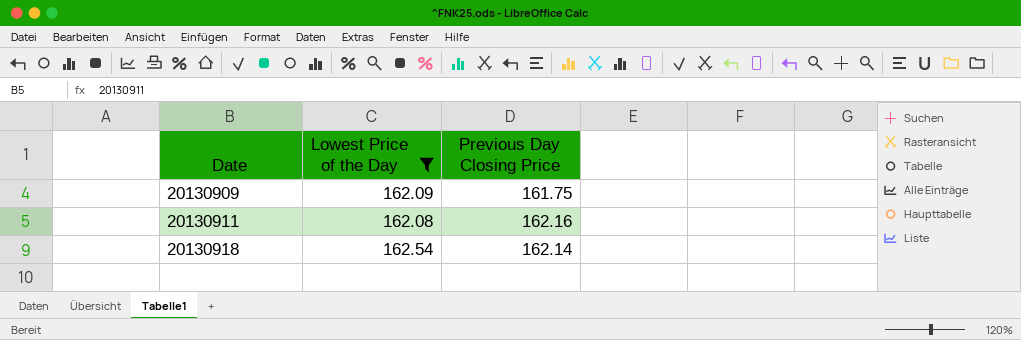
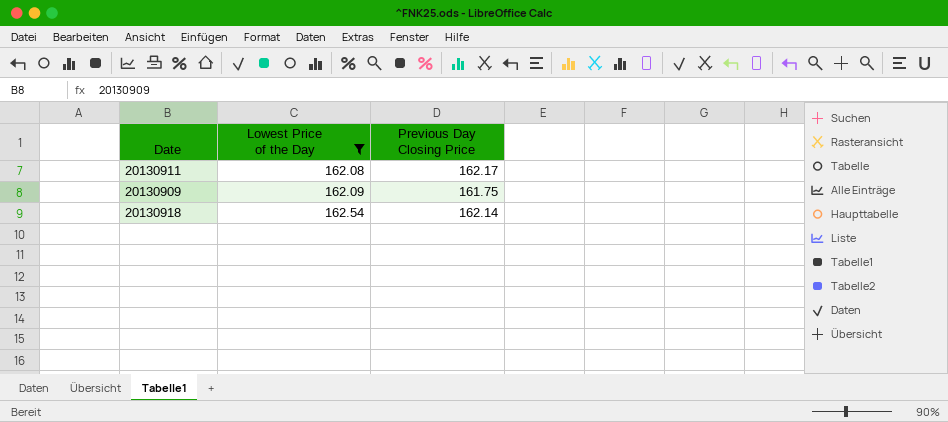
row order: Date ascending -> Lowest Price of the Day ascending
20130911 | Previous Day Closing Price: 162.16 -> 162.17

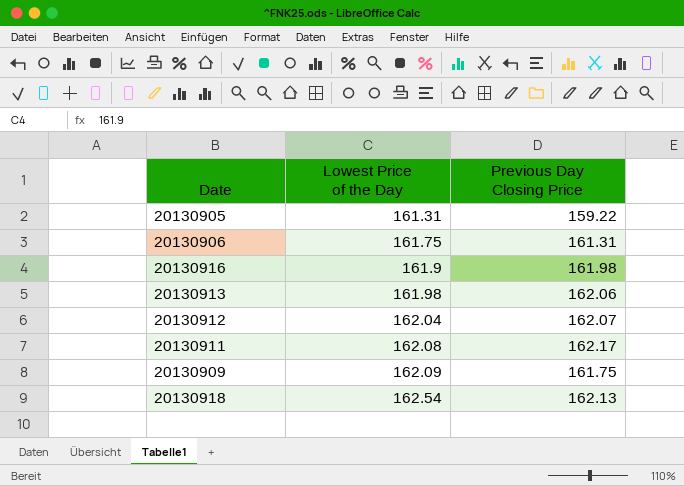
filter: Lowest Price of the Day >= 162.08 -> none
20130918 | Previous Day Closing Price: 162.14 -> 162.13

